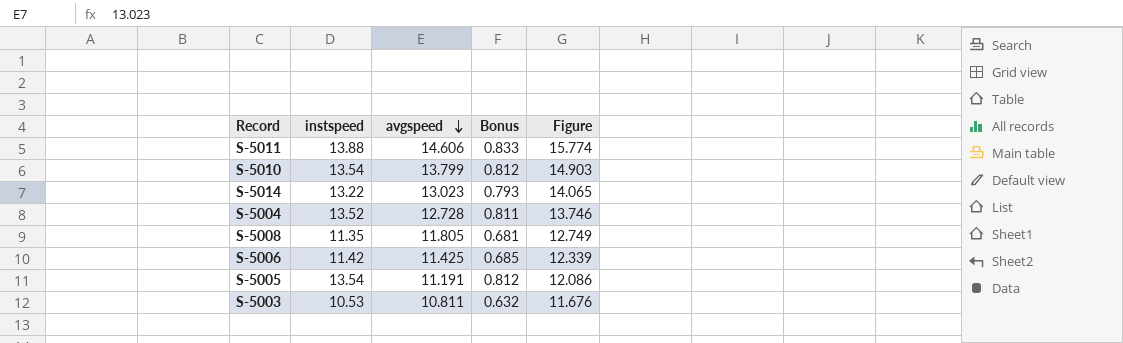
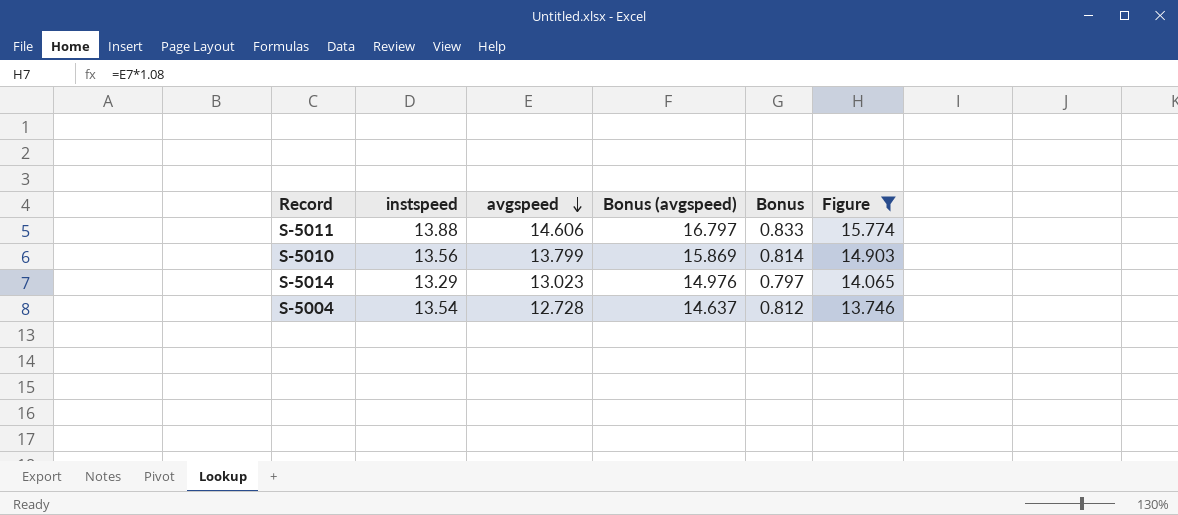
filter: none -> Figure >= 13.746
column Bonus (avgspeed) | formula: none -> [avgspeed] * 1.15
S-5010 | instspeed: 13.54 -> 13.56
S-5010 | Bonus: 0.812 -> 0.814
S-5014 | instspeed: 13.22 -> 13.29
S-5014 | Bonus: 0.793 -> 0.797
S-5004 | instspeed: 13.52 -> 13.54
S-5004 | Bonus: 0.811 -> 0.812

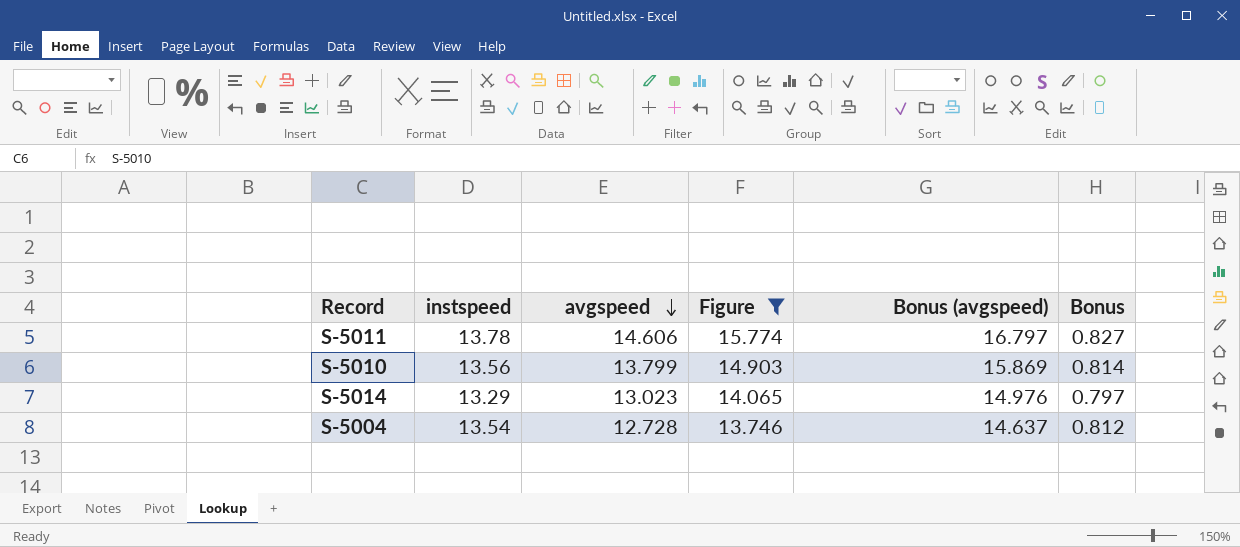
column Figure | position: 6 -> 4
S-5011 | instspeed: 13.88 -> 13.78
S-5011 | Bonus: 0.833 -> 0.827

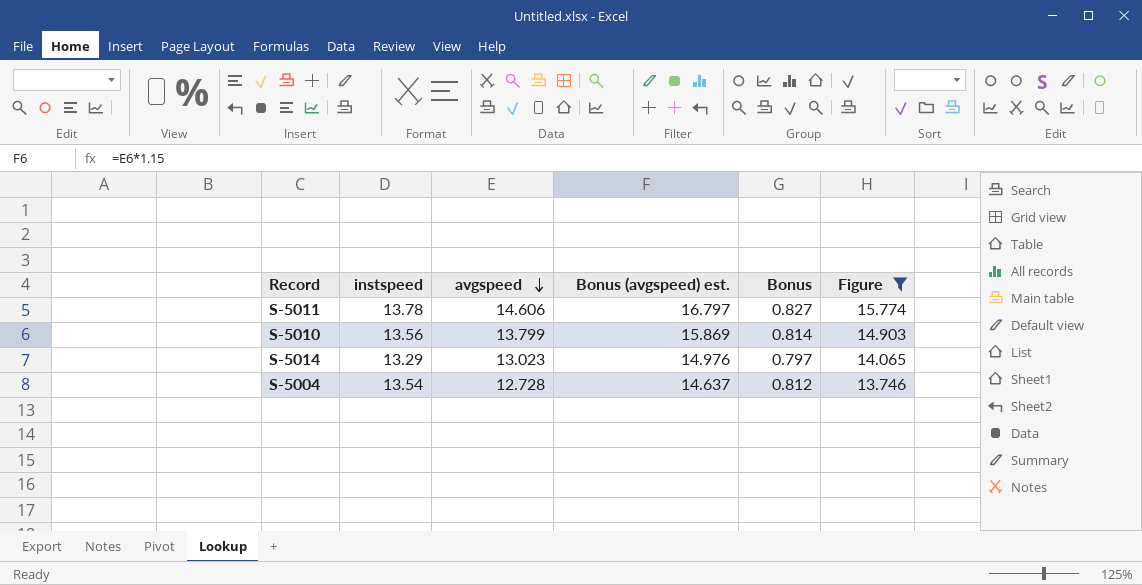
column name: Bonus (avgspeed) -> Bonus (avgspeed) est.
column Figure | position: 4 -> 6

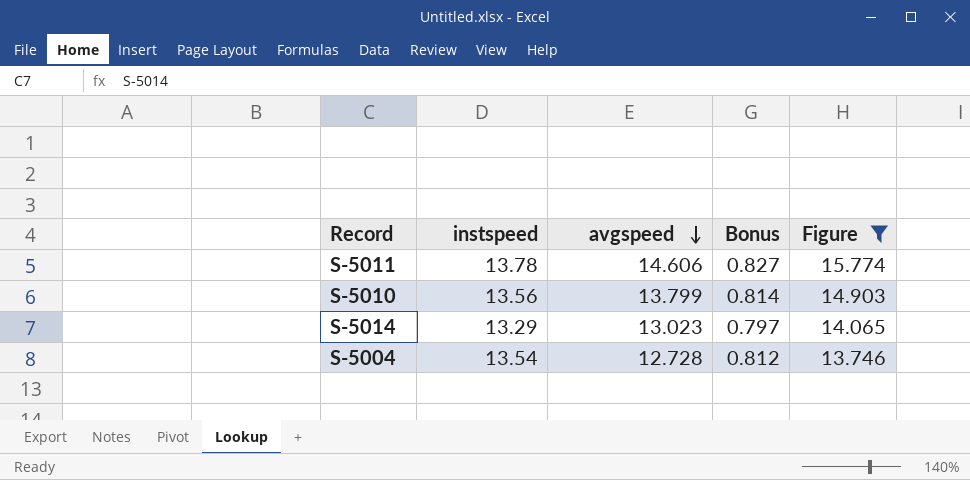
column Bonus (avgspeed) est. | formula: [avgspeed] * 1.15 -> none

